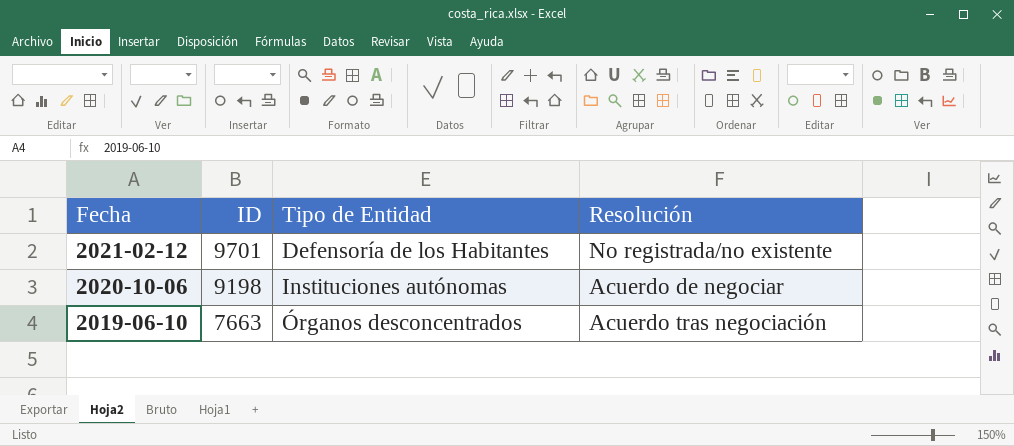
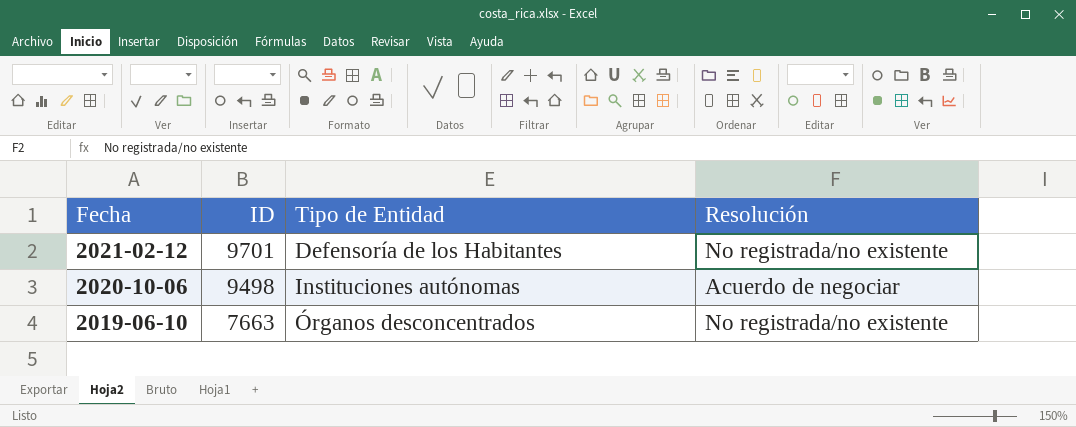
2020-10-06 | ID: 9198 -> 9498
2019-06-10 | Resolución: Acuerdo tras negociación -> No registrada/no existente

